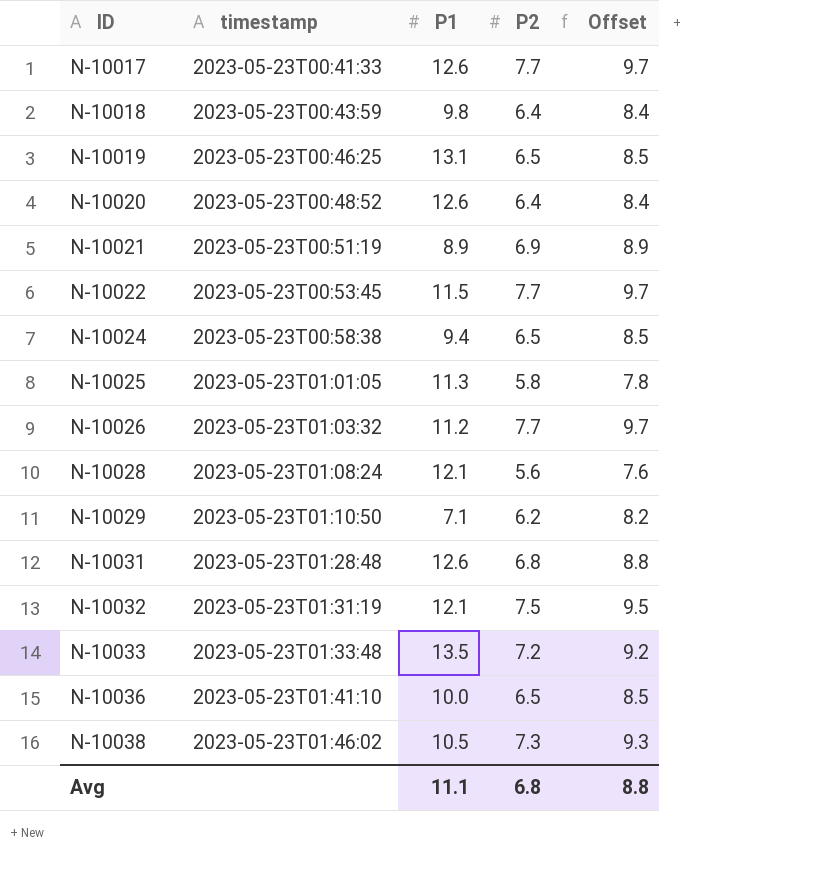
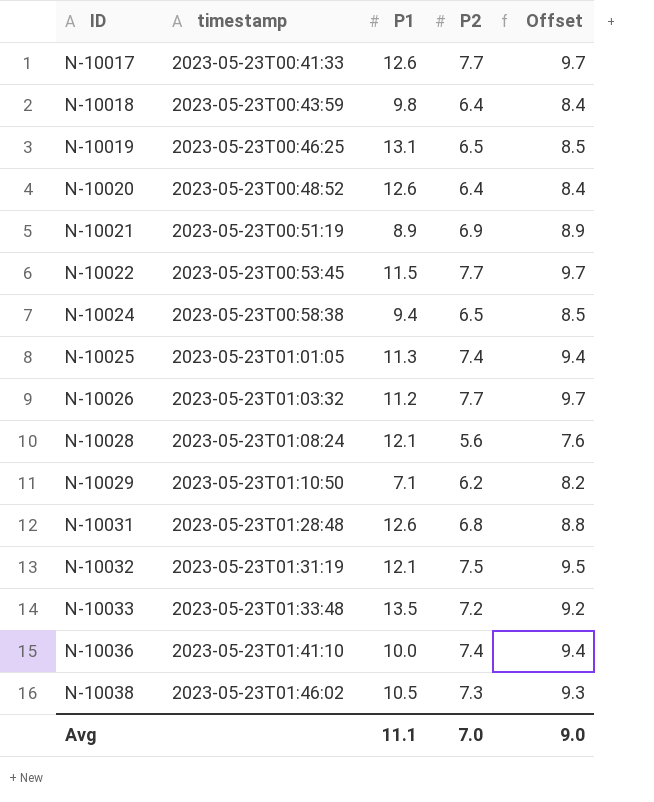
N-10025 | P2: 5.8 -> 7.4
N-10025 | Offset: 7.8 -> 9.4
N-10036 | P2: 6.5 -> 7.4
N-10036 | Offset: 8.5 -> 9.4
Avg | P2: 6.8 -> 7.0
Avg | Offset: 8.8 -> 9.0

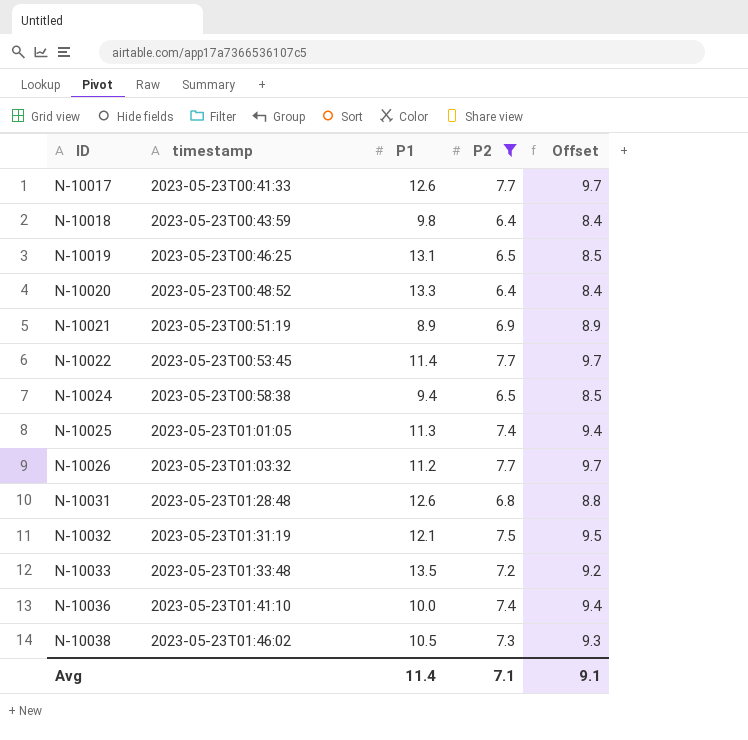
filter: none -> P2 >= 6.4
N-10020 | P1: 12.6 -> 13.3
N-10022 | P1: 11.5 -> 11.4
Avg | P1: 11.1 -> 11.4
Avg | P2: 7.0 -> 7.1
Avg | Offset: 9.0 -> 9.1

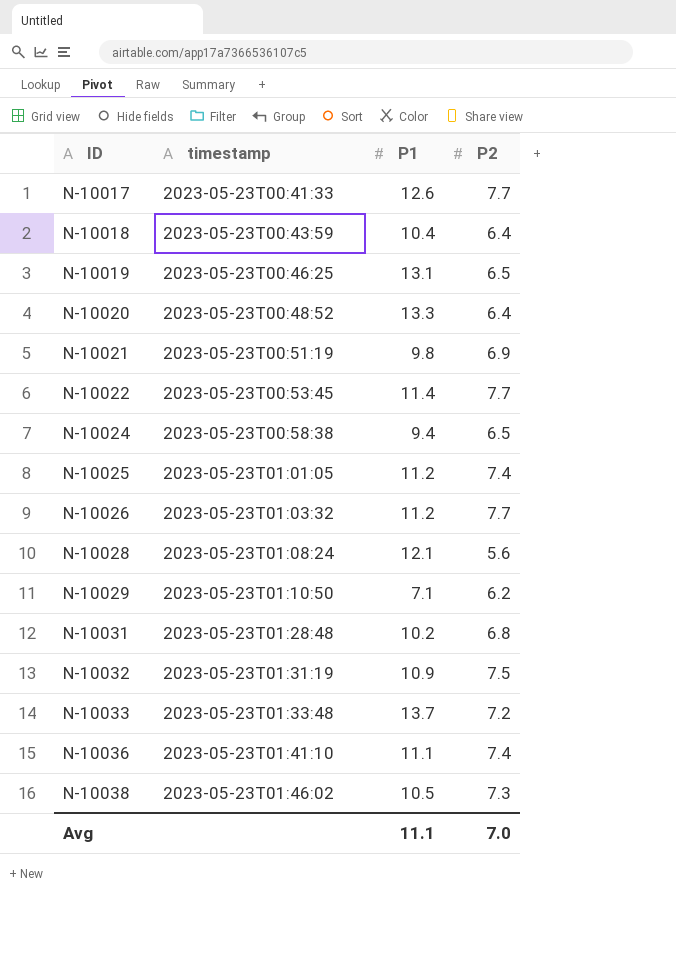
filter: P2 >= 6.4 -> none
column Offset | formula: [P2] + 2 -> none
N-10018 | P1: 9.8 -> 10.4
N-10021 | P1: 8.9 -> 9.8
N-10025 | P1: 11.3 -> 11.2
N-10031 | P1: 12.6 -> 10.2
N-10032 | P1: 12.1 -> 10.9
N-10033 | P1: 13.5 -> 13.7
N-10036 | P1: 10.0 -> 11.1
Avg | P1: 11.4 -> 11.1
Avg | P2: 7.1 -> 7.0

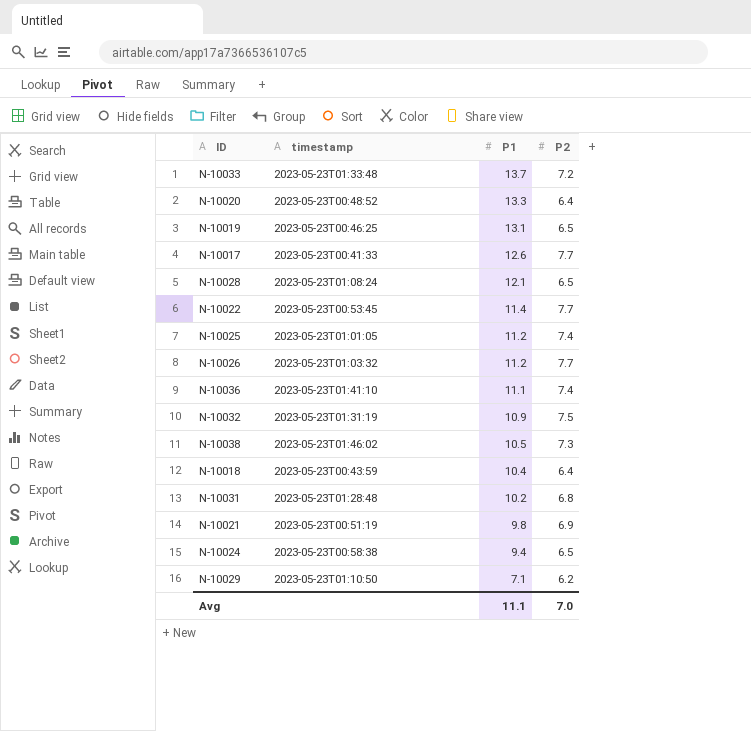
row order: ID ascending -> P1 descending
N-10028 | P2: 5.6 -> 6.5

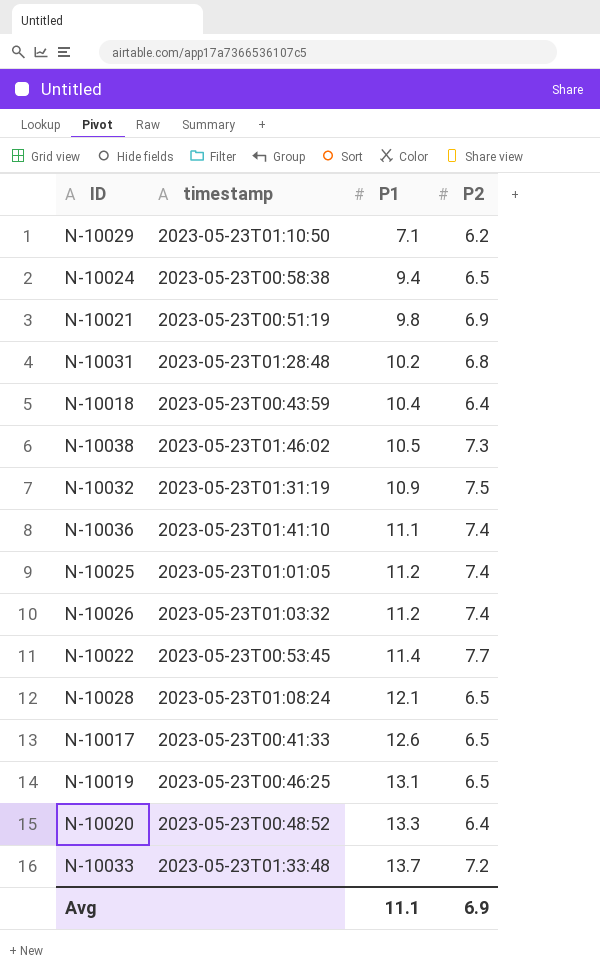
row order: P1 descending -> P1 ascending
N-10026 | P2: 7.7 -> 7.4
N-10017 | P2: 7.7 -> 6.5
Avg | P2: 7.0 -> 6.9

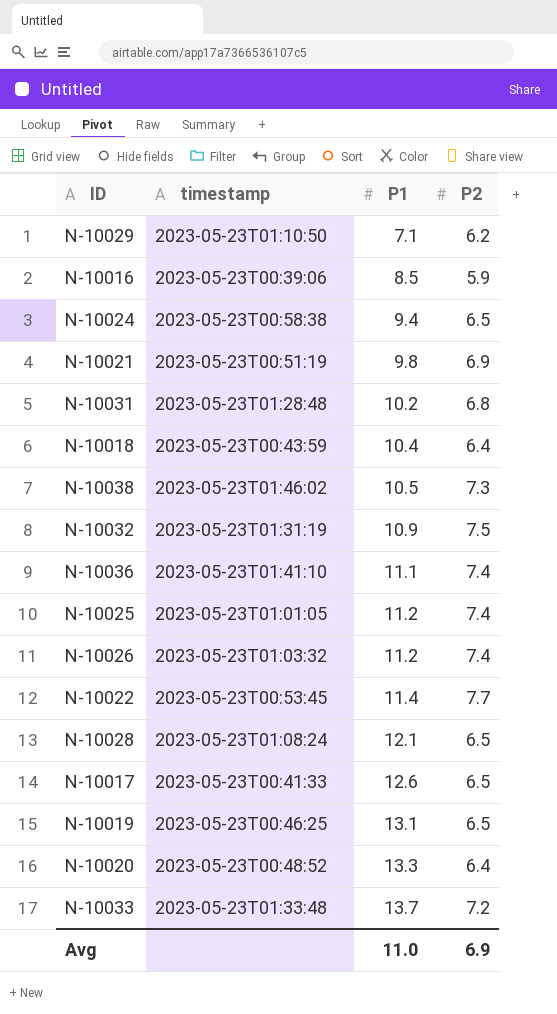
row N-10016: none -> 2023-05-23T00:39:06 | 8.5 | 5.9
Avg | P1: 11.1 -> 11.0

